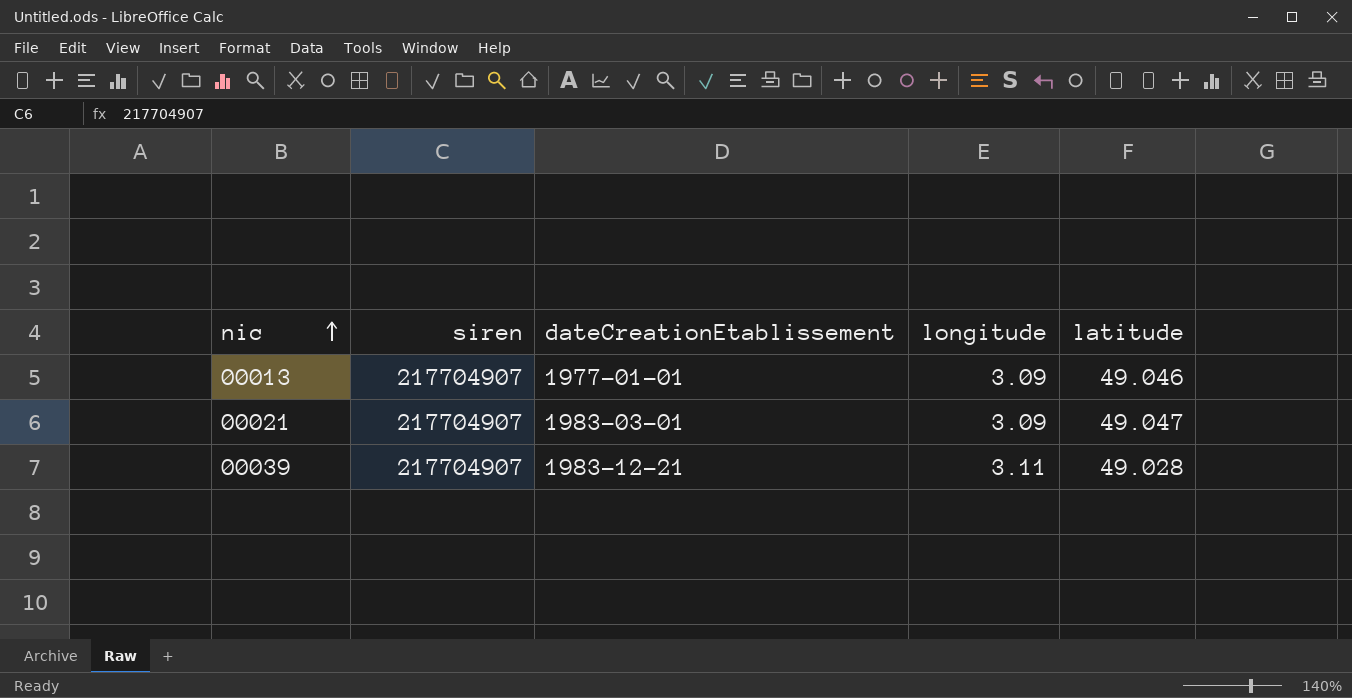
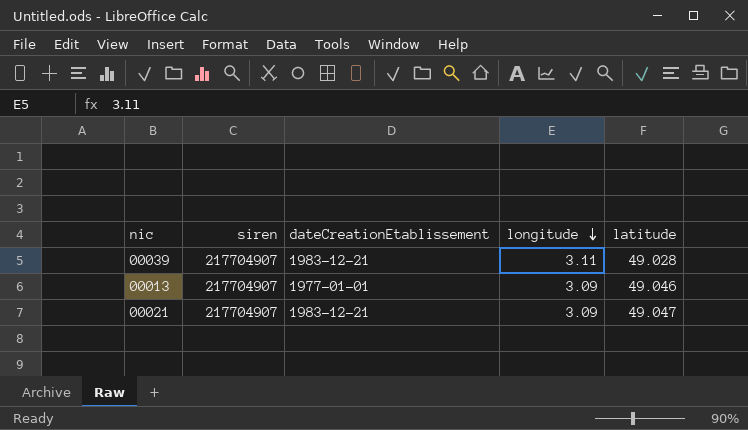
row order: nic ascending -> longitude descending
00021 | dateCreationEtablissement: 1983-03-01 -> 1983-12-21

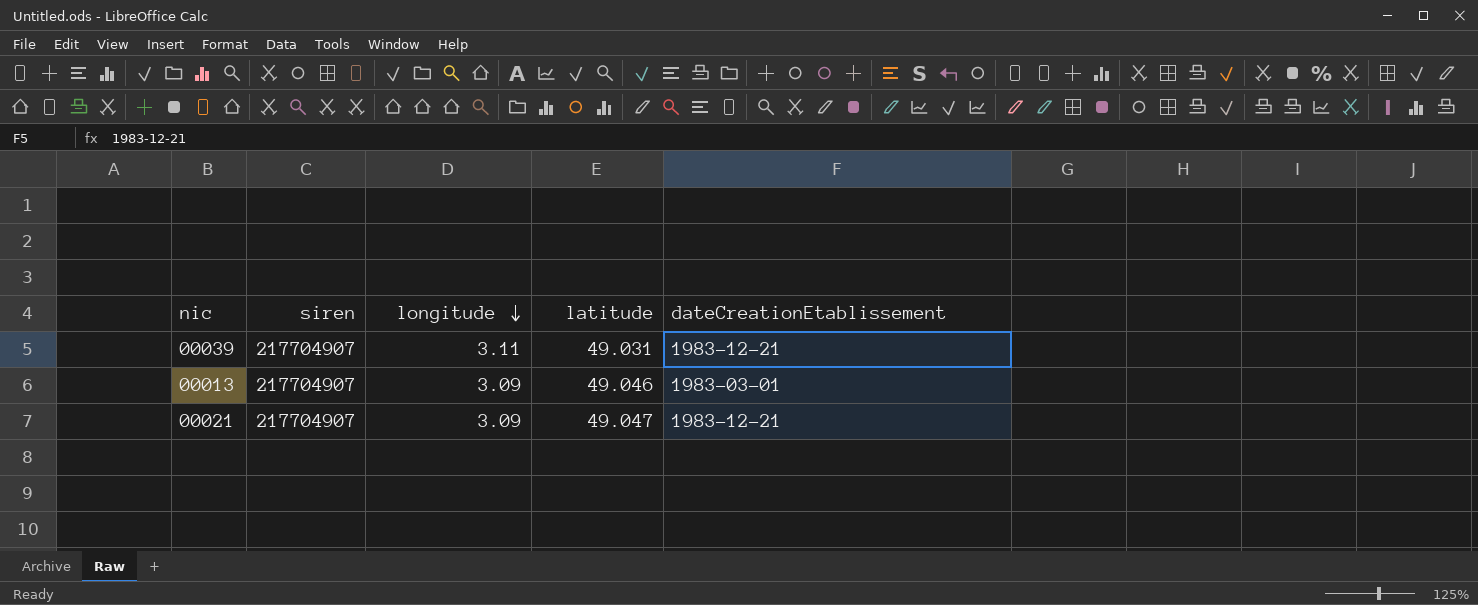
column dateCreationEtablissement | position: 3 -> 5
00039 | latitude: 49.028 -> 49.031
00013 | dateCreationEtablissement: 1977-01-01 -> 1983-03-01

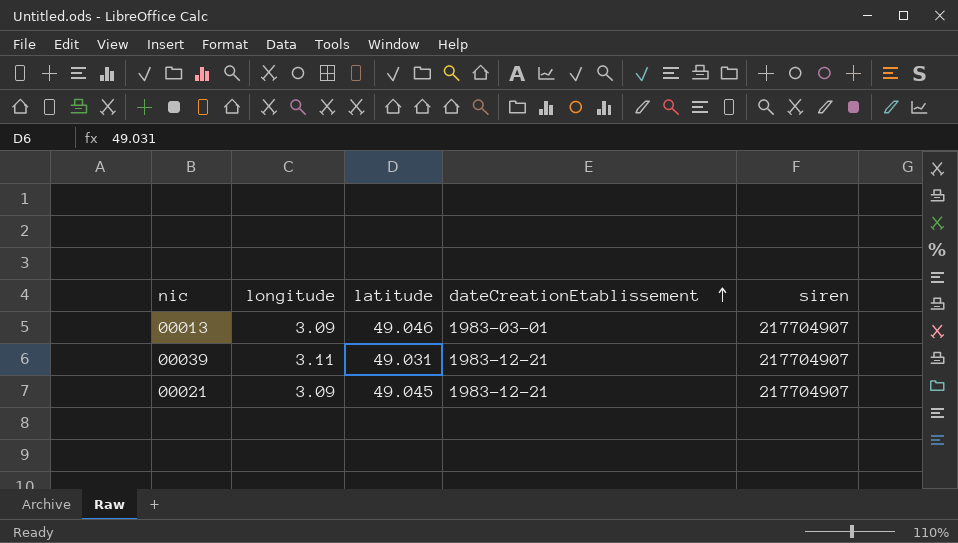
row order: longitude descending -> dateCreationEtablissement ascending
column siren | position: 2 -> 5
00021 | latitude: 49.047 -> 49.045

